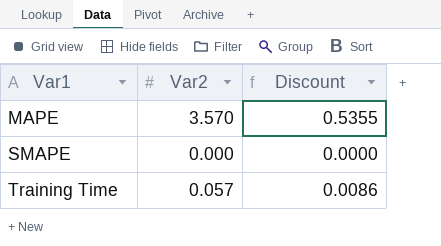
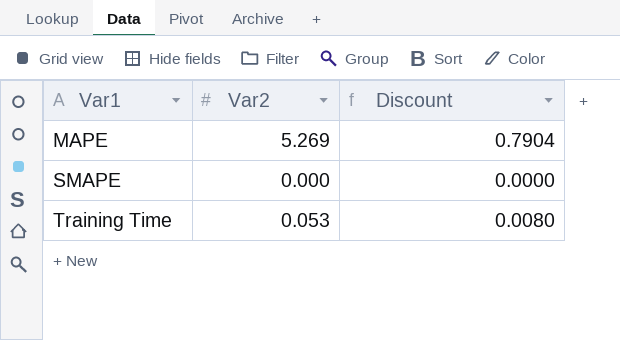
MAPE | Var2: 3.570 -> 5.269
MAPE | Discount: 0.5355 -> 0.7904
Training Time | Var2: 0.057 -> 0.053
Training Time | Discount: 0.0086 -> 0.0080

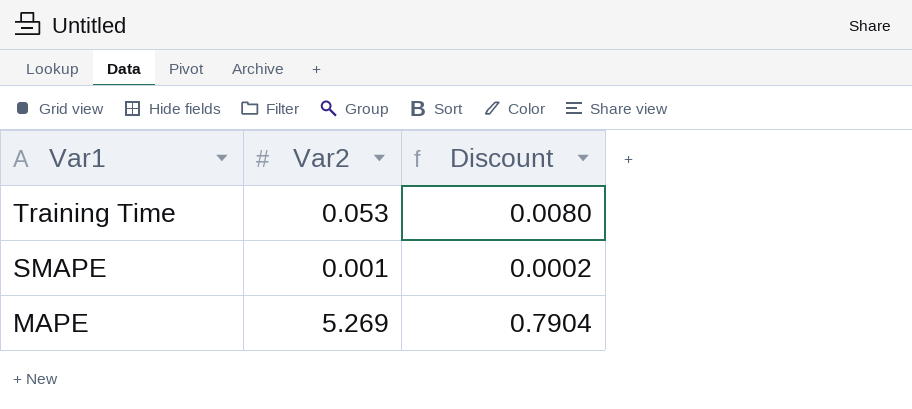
row order: Var1 ascending -> Var1 descending
SMAPE | Var2: 0.000 -> 0.001
SMAPE | Discount: 0.0000 -> 0.0002

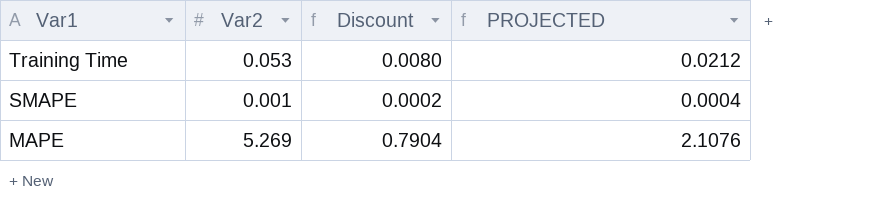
column PROJECTED | formula: none -> [Var2] * 0.4

